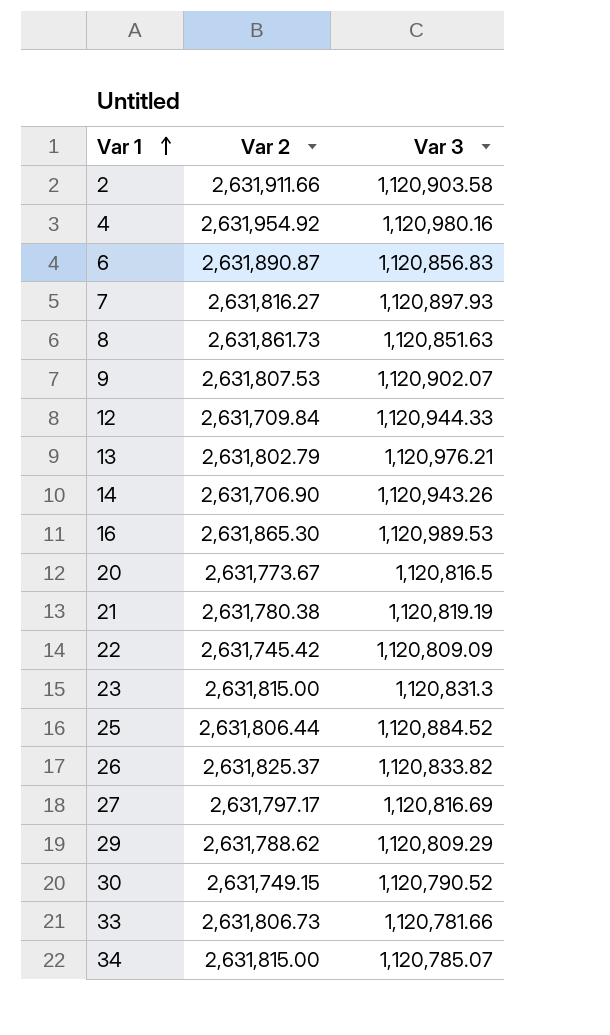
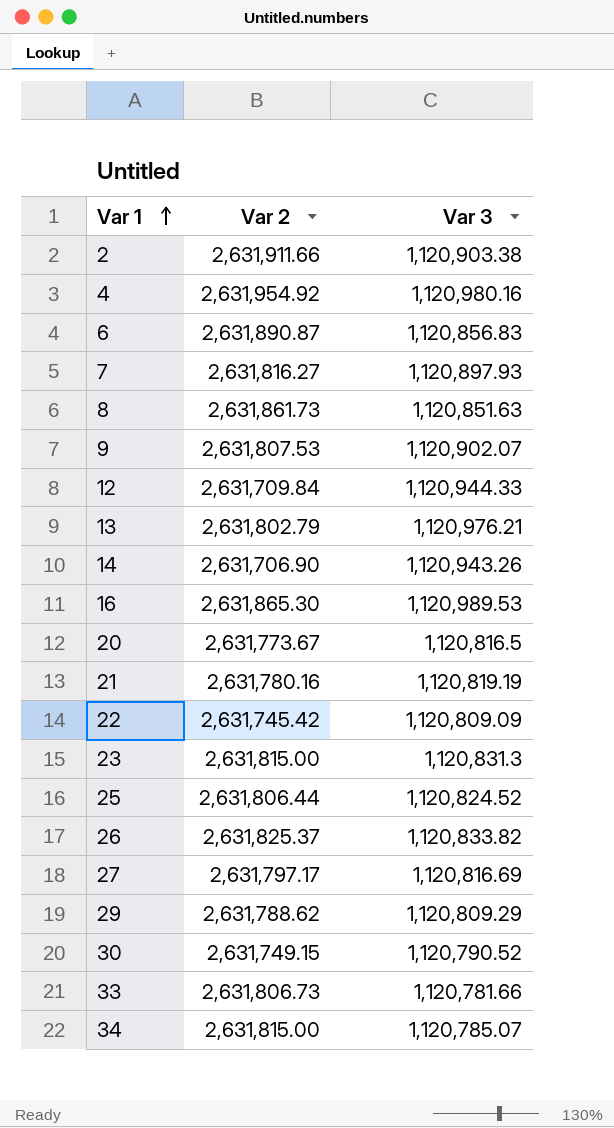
2 | Var 3: 1,120,903.58 -> 1,120,903.38
21 | Var 2: 2,631,780.38 -> 2,631,780.16
25 | Var 3: 1,120,884.52 -> 1,120,824.52

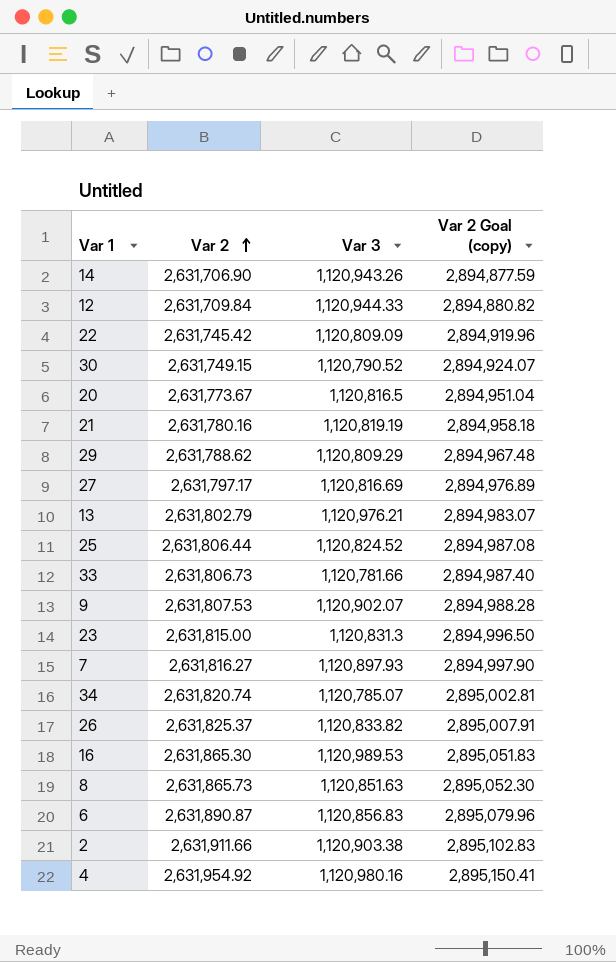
row order: Var 1 ascending -> Var 2 ascending
column Var 2 Goal (copy) | formula: none -> [Var 2] * 1.1
34 | Var 2: 2,631,815.00 -> 2,631,820.74
8 | Var 2: 2,631,861.73 -> 2,631,865.73

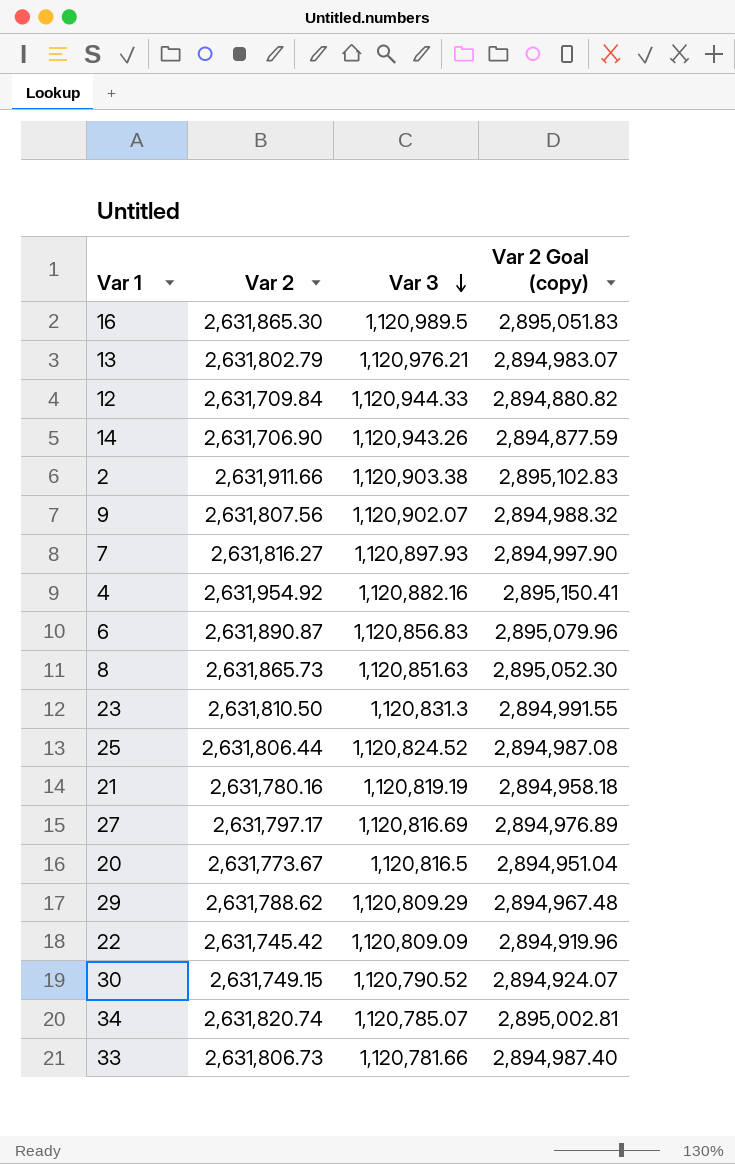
row order: Var 2 ascending -> Var 3 descending
row 26: 2,631,825.37 | 1,120,833.82 | 2,895,007.91 -> none
16 | Var 3: 1,120,989.53 -> 1,120,989.5
9 | Var 2: 2,631,807.53 -> 2,631,807.56
9 | Var 2 Goal (copy): 2,894,988.28 -> 2,894,988.32
4 | Var 3: 1,120,980.16 -> 1,120,882.16
23 | Var 2: 2,631,815.00 -> 2,631,810.50
23 | Var 2 Goal (copy): 2,894,996.50 -> 2,894,991.55

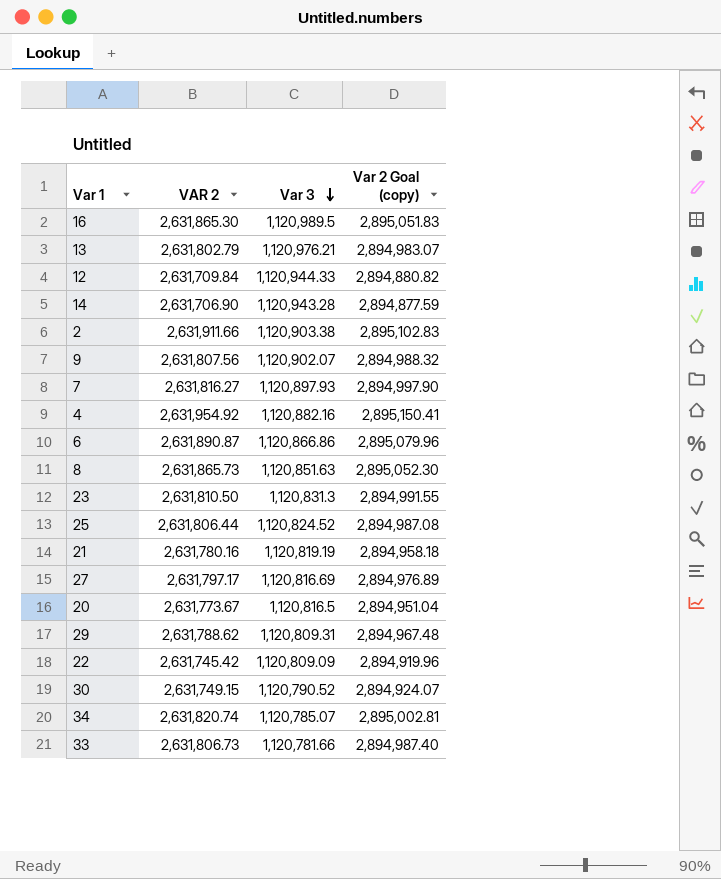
column name: Var 2 -> VAR 2
14 | Var 3: 1,120,943.26 -> 1,120,943.28
6 | Var 3: 1,120,856.83 -> 1,120,866.86
29 | Var 3: 1,120,809.29 -> 1,120,809.31

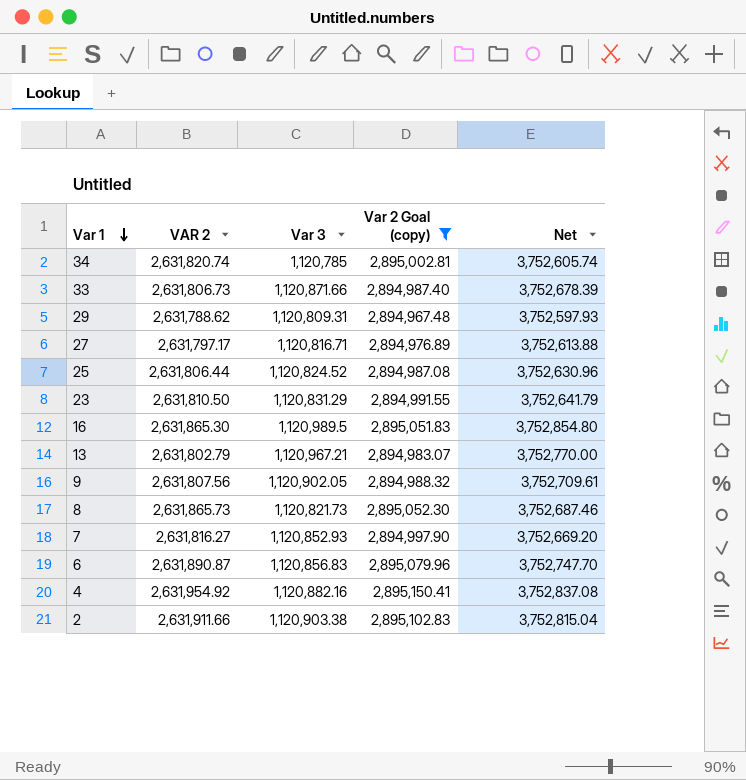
filter: none -> Var 2 Goal (copy) >= 2,894,967.48
row order: Var 3 descending -> Var 1 descending
column Net | formula: none -> [VAR 2] + [Var 3]
34 | Var 3: 1,120,785.07 -> 1,120,785
33 | Var 3: 1,120,781.66 -> 1,120,871.66
27 | Var 3: 1,120,816.69 -> 1,120,816.71
23 | Var 3: 1,120,831.3 -> 1,120,831.29
13 | Var 3: 1,120,976.21 -> 1,120,967.21
9 | Var 3: 1,120,902.07 -> 1,120,902.05
8 | Var 3: 1,120,851.63 -> 1,120,821.73
7 | Var 3: 1,120,897.93 -> 1,120,852.93
6 | Var 3: 1,120,866.86 -> 1,120,856.83

